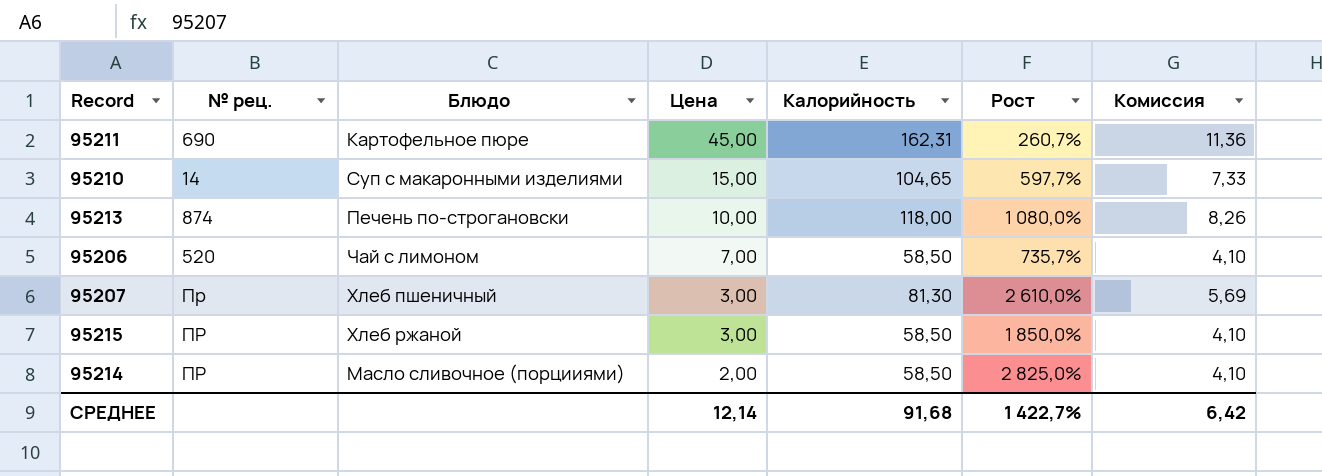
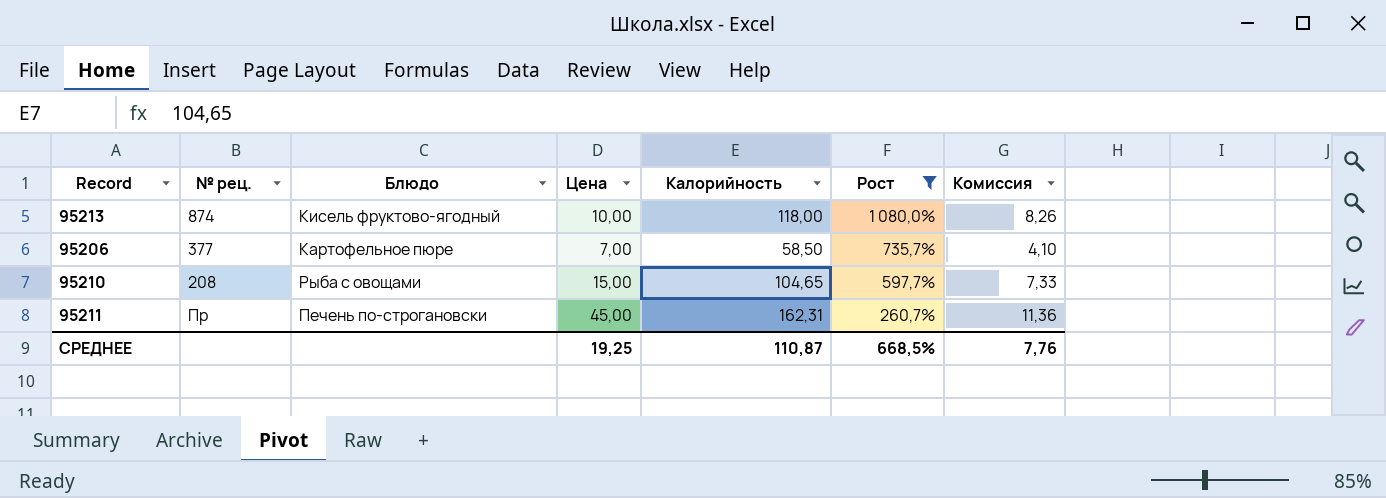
filter: none -> Рост <= 1 080,0%
row order: Цена descending -> Рост descending
95213 | Блюдо: Печень по-строгановски -> Кисель фруктово-ягодный
95206 | № рец.: 520 -> 377
95206 | Блюдо: Чай с лимоном -> Картофельное пюре
95210 | № рец.: 14 -> 208
95210 | Блюдо: Суп с макаронными изделиями -> Рыба с овощами
95211 | № рец.: 690 -> Пр
95211 | Блюдо: Картофельное пюре -> Печень по-строгановски
СРЕДНЕЕ | Цена: 12,14 -> 19,25
СРЕДНЕЕ | Калорийность: 91,68 -> 110,87
СРЕДНЕЕ | Рост: 1 422,7% -> 668,5%
СРЕДНЕЕ | Комиссия: 6,42 -> 7,76

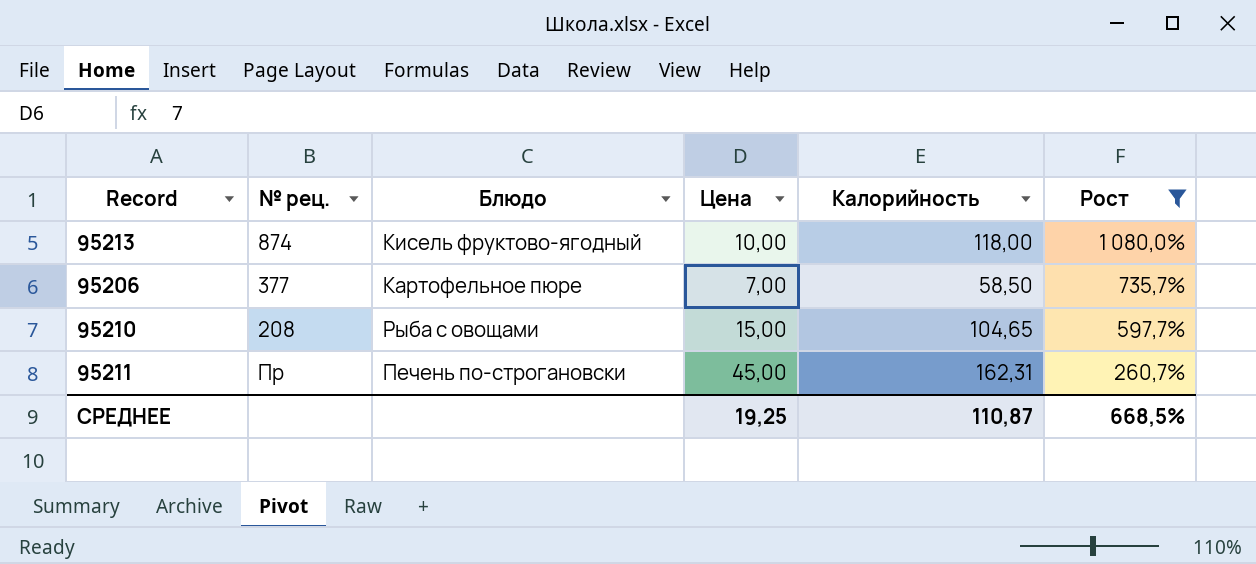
column Комиссия | formula: [Калорийность] * 0,07 -> none

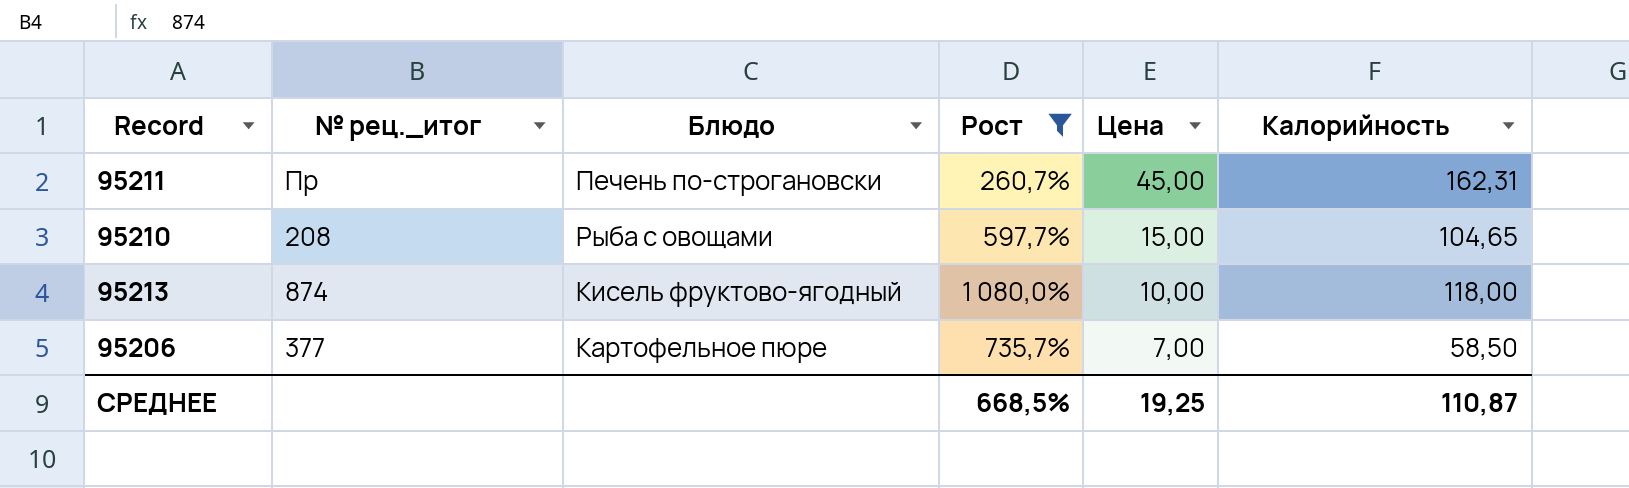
row order: Рост descending -> Цена descending
column name: № рец. -> № рец._итог
column Рост | position: 6 -> 4

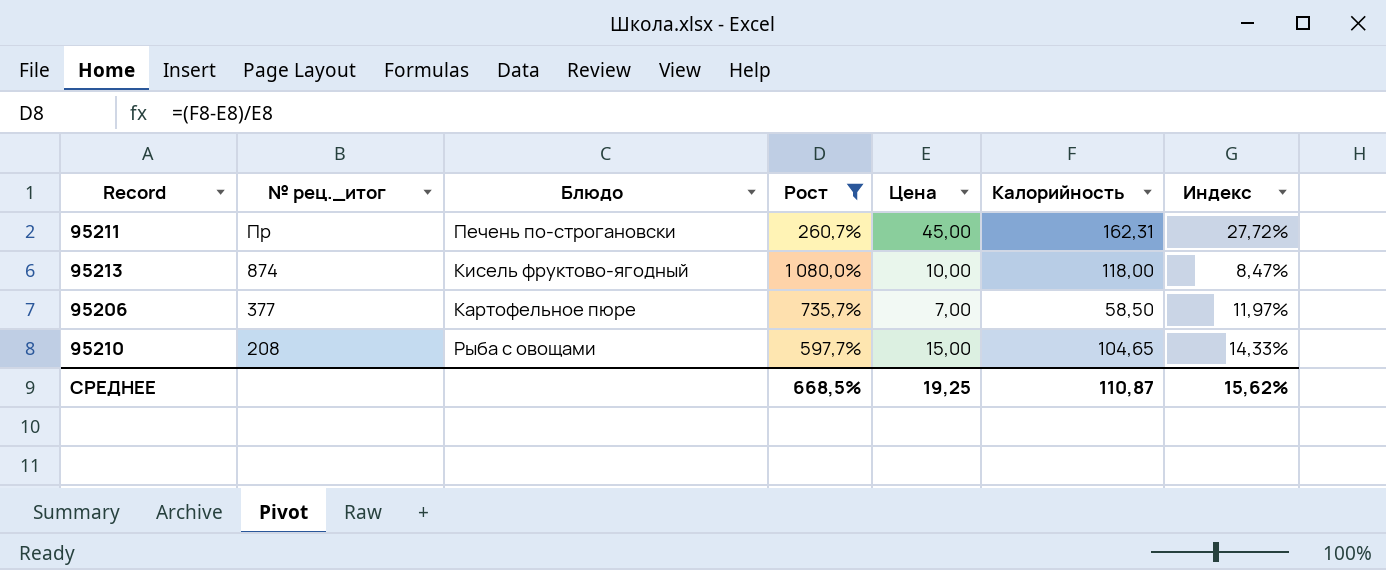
row order: Цена descending -> № рец._итог descending
column Индекс | formula: none -> [Цена] / [Калорийность]

